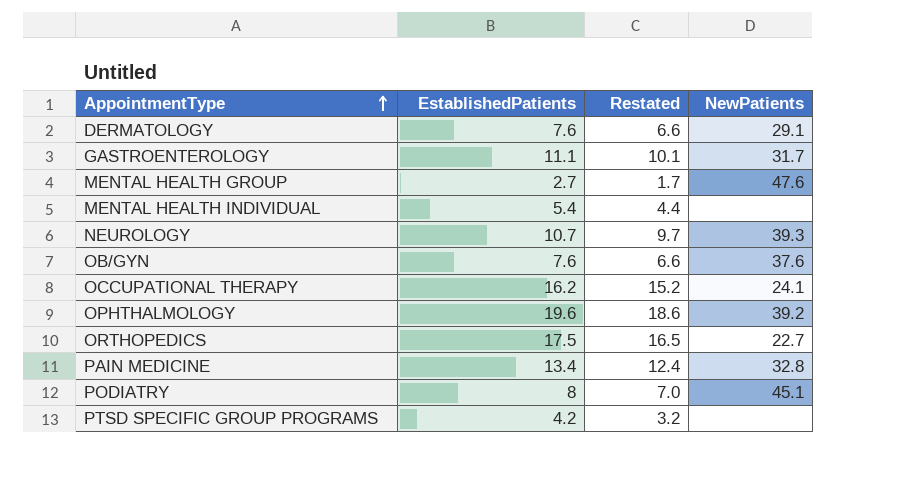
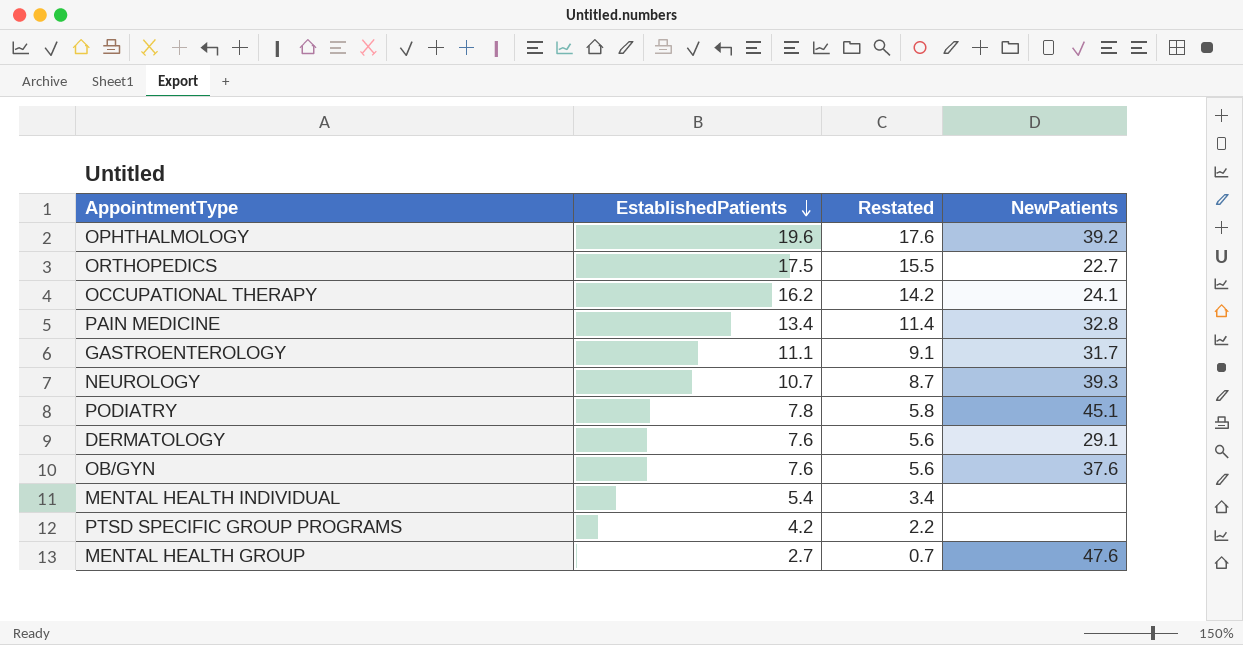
row order: AppointmentType ascending -> EstablishedPatients descending
column Restated | formula: [EstablishedPatients] - 1 -> [EstablishedPatients] - 2
PODIATRY | EstablishedPatients: 8 -> 7.8

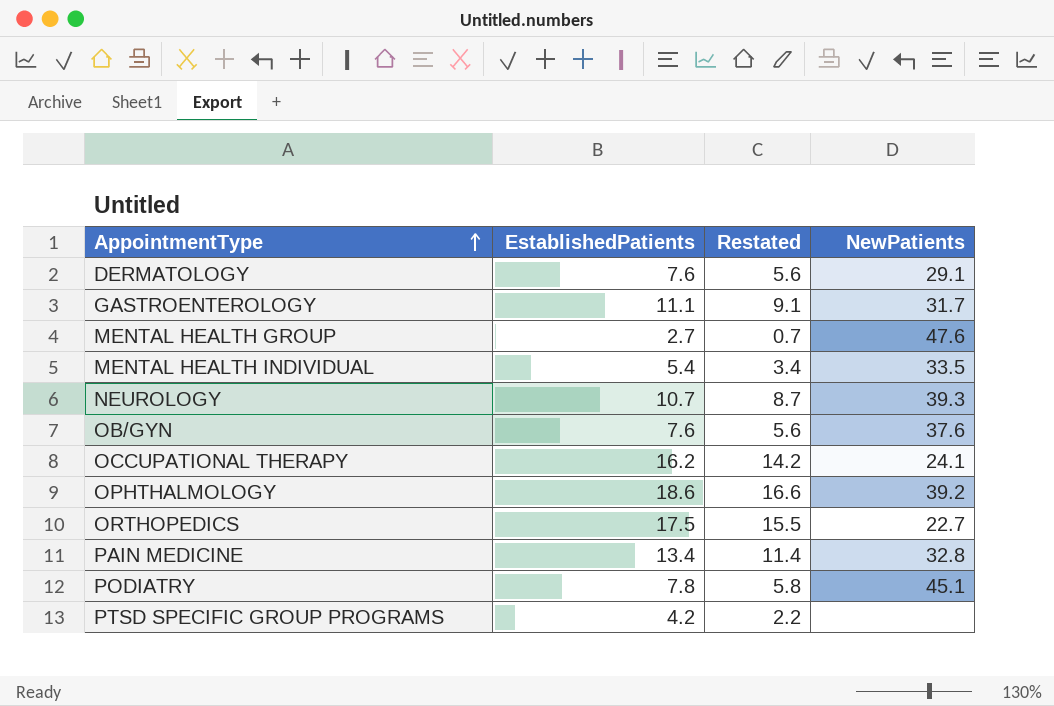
row order: EstablishedPatients descending -> AppointmentType ascending
MENTAL HEALTH INDIVIDUAL | NewPatients: none -> 33.5
OPHTHALMOLOGY | EstablishedPatients: 19.6 -> 18.6
OPHTHALMOLOGY | Restated: 17.6 -> 16.6

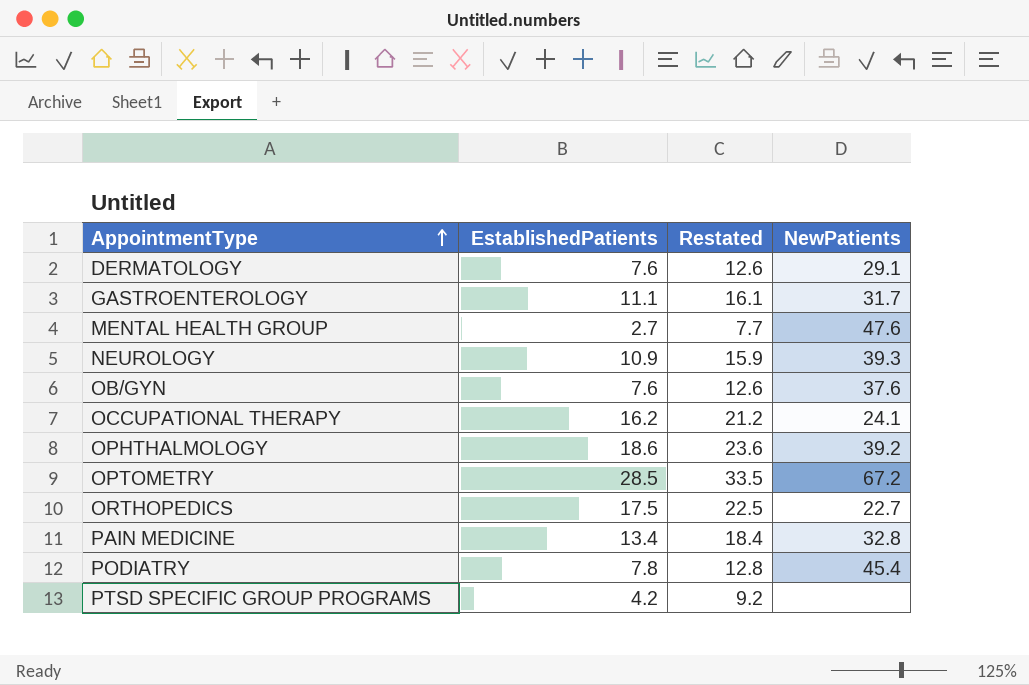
column Restated | formula: [EstablishedPatients] - 2 -> [EstablishedPatients] + 5
row MENTAL HEALTH INDIVIDUAL: 5.4 | 3.4 | 33.5 -> none
NEUROLOGY | EstablishedPatients: 10.7 -> 10.9
row OPTOMETRY: none -> 28.5 | 33.5 | 67.2
PODIATRY | NewPatients: 45.1 -> 45.4

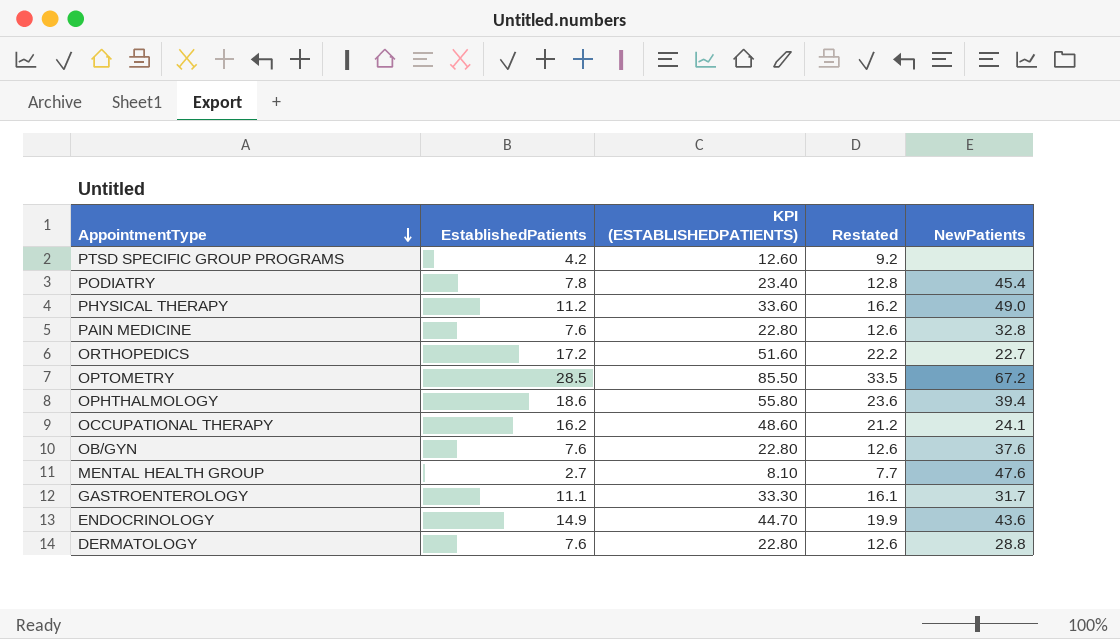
row order: AppointmentType ascending -> AppointmentType descending
column KPI (ESTABLISHEDPATIENTS) | formula: none -> [EstablishedPatients] * 3
row NEUROLOGY: 10.9 | 15.9 | 39.3 -> none
row PHYSICAL THERAPY: none -> 11.2 | 33.60 | 16.2 | 49.0
PAIN MEDICINE | EstablishedPatients: 13.4 -> 7.6
PAIN MEDICINE | Restated: 18.4 -> 12.6
ORTHOPEDICS | EstablishedPatients: 17.5 -> 17.2
ORTHOPEDICS | Restated: 22.5 -> 22.2
OPHTHALMOLOGY | NewPatients: 39.2 -> 39.4
row ENDOCRINOLOGY: none -> 14.9 | 44.70 | 19.9 | 43.6
DERMATOLOGY | NewPatients: 29.1 -> 28.8

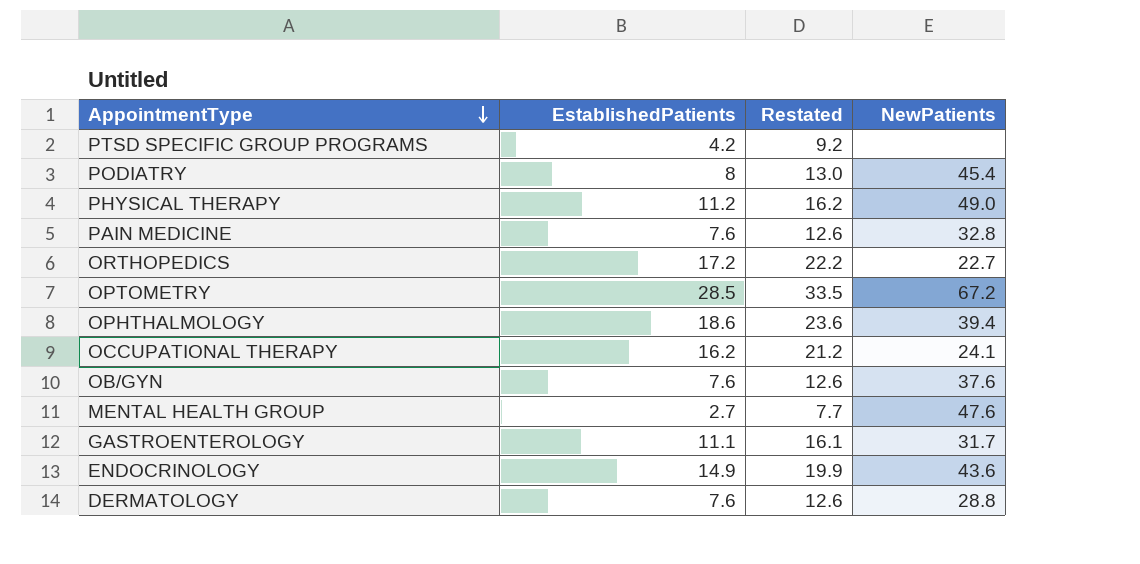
column KPI (ESTABLISHEDPATIENTS) | formula: [EstablishedPatients] * 3 -> none
PODIATRY | EstablishedPatients: 7.8 -> 8
PODIATRY | Restated: 12.8 -> 13.0

